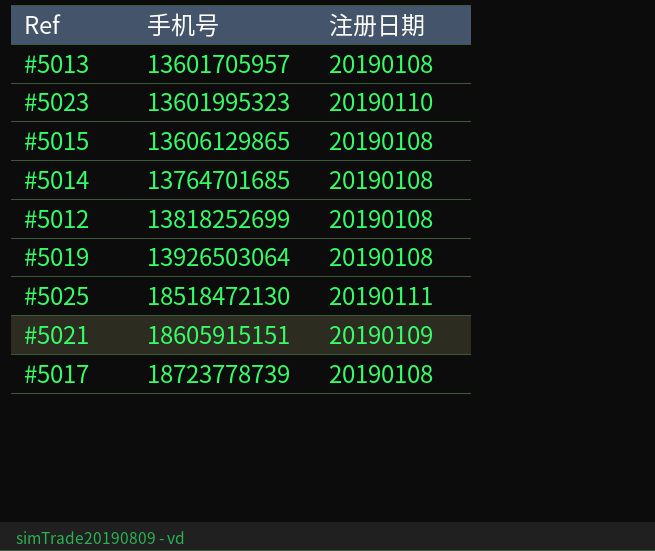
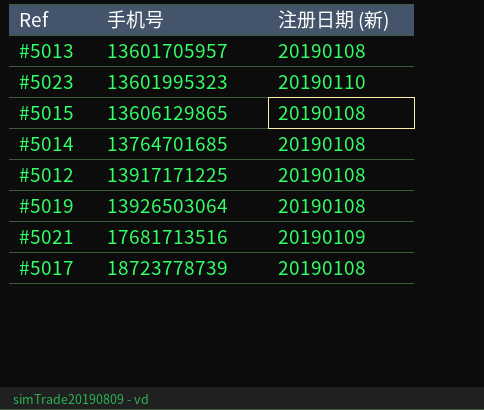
column name: 注册日期 -> 注册日期 (新)
row #5025: 18518472130 | 20190111 -> none
#5012 | 手机号: 13818252699 -> 13917171225
#5021 | 手机号: 18605915151 -> 17681713516

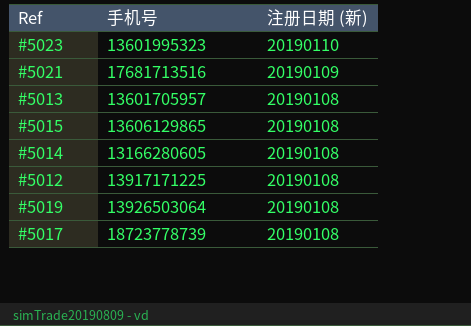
row order: 手机号 ascending -> 注册日期 (新) descending
#5014 | 手机号: 13764701685 -> 13166280605

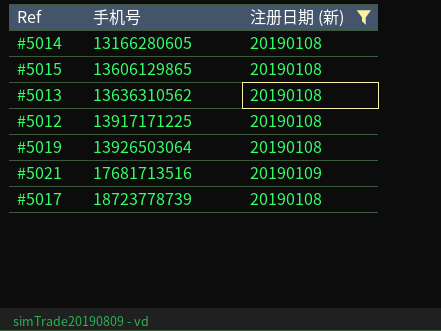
filter: none -> 注册日期 (新) != 20190110
row order: 注册日期 (新) descending -> 手机号 ascending
#5013 | 手机号: 13601705957 -> 13636310562

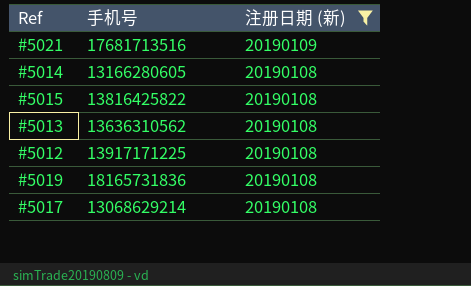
row order: 手机号 ascending -> 注册日期 (新) descending
#5015 | 手机号: 13606129865 -> 13816425822
#5019 | 手机号: 13926503064 -> 18165731836
#5017 | 手机号: 18723778739 -> 13068629214

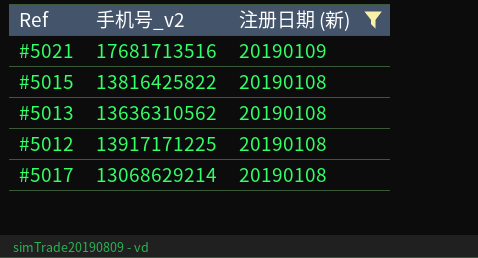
column name: 手机号 -> 手机号_v2
row #5014: 13166280605 | 20190108 -> none
row #5019: 18165731836 | 20190108 -> none

